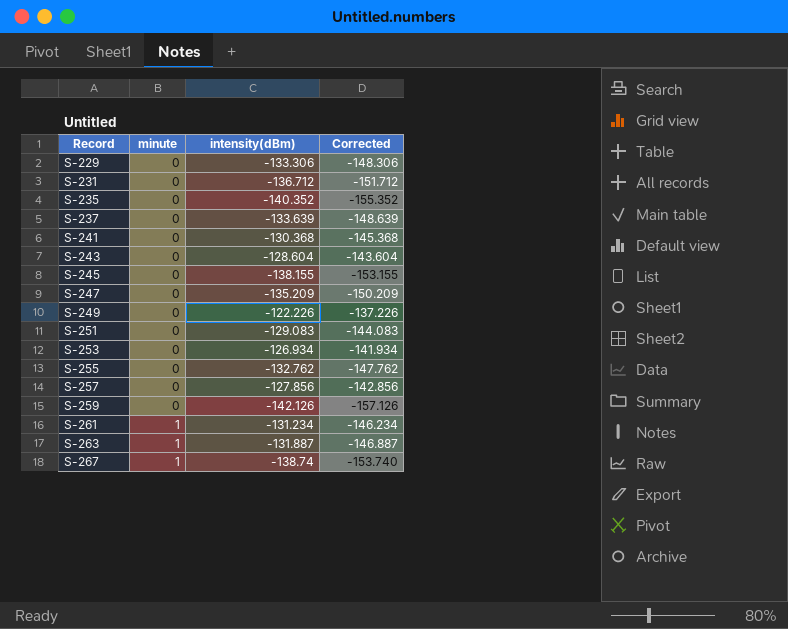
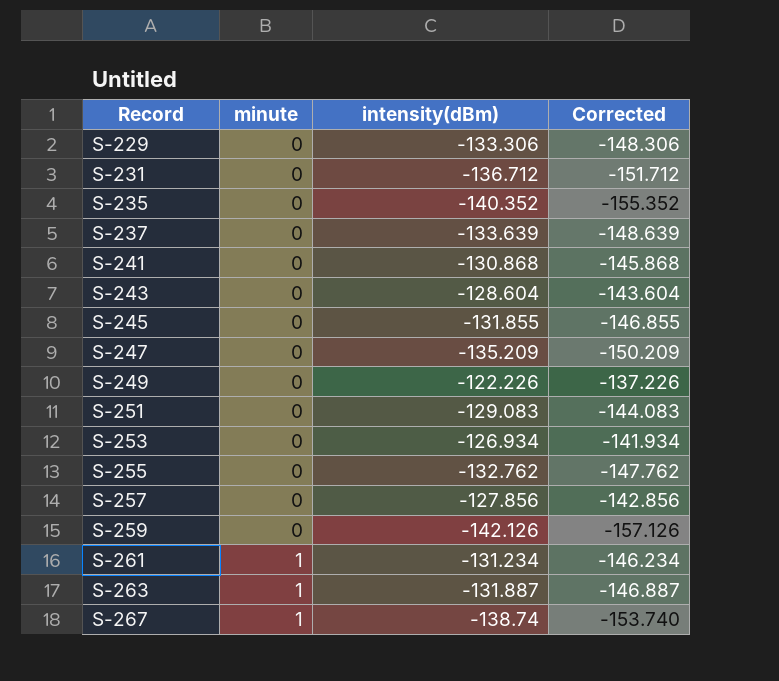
S-241 | intensity(dBm): -130.368 -> -130.868
S-241 | Corrected: -145.368 -> -145.868
S-245 | intensity(dBm): -138.155 -> -131.855
S-245 | Corrected: -153.155 -> -146.855

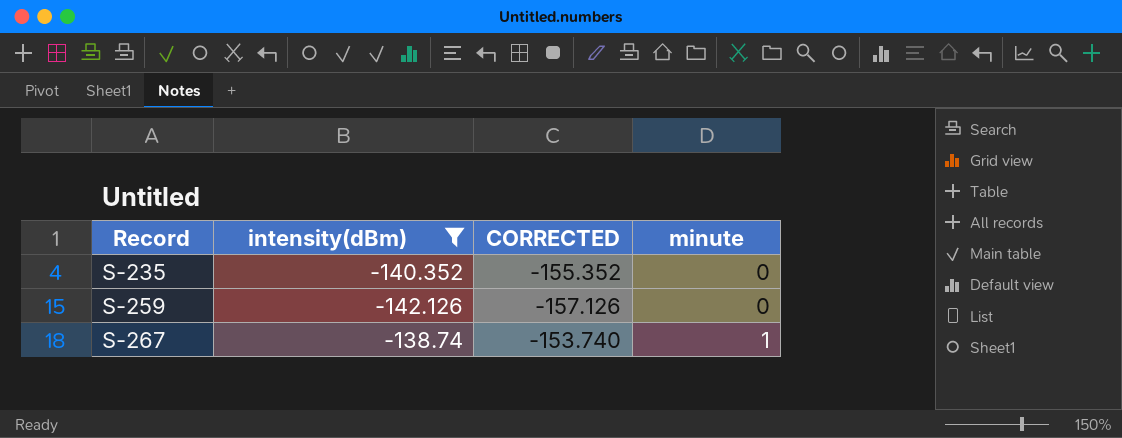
filter: none -> intensity(dBm) <= -138.74
column name: Corrected -> CORRECTED
column minute | position: 2 -> 4

